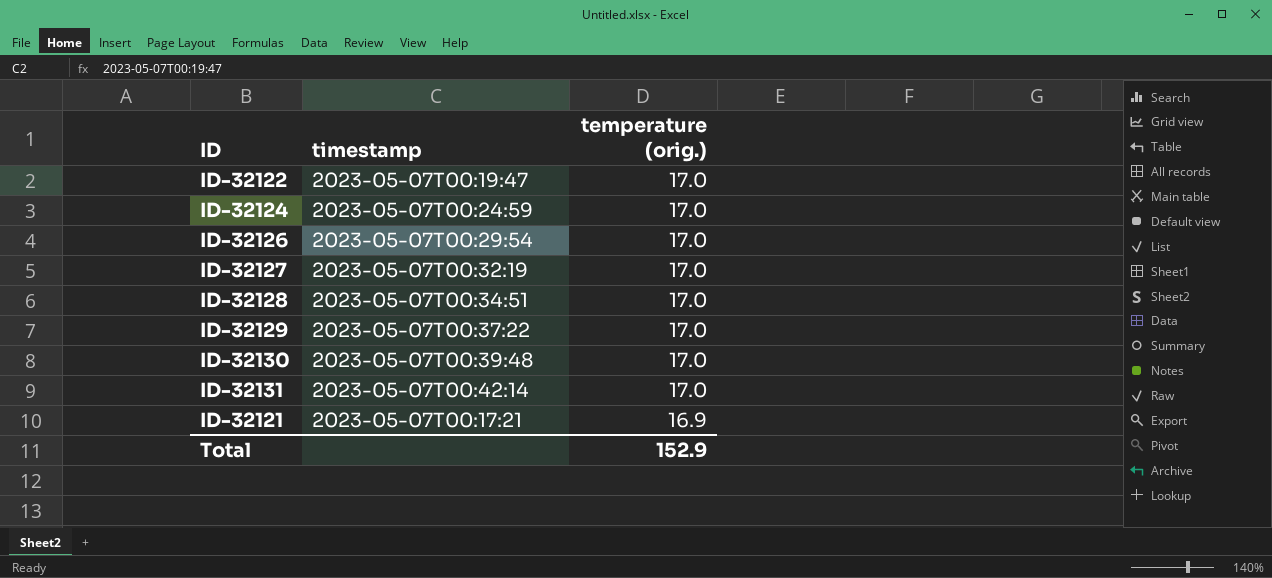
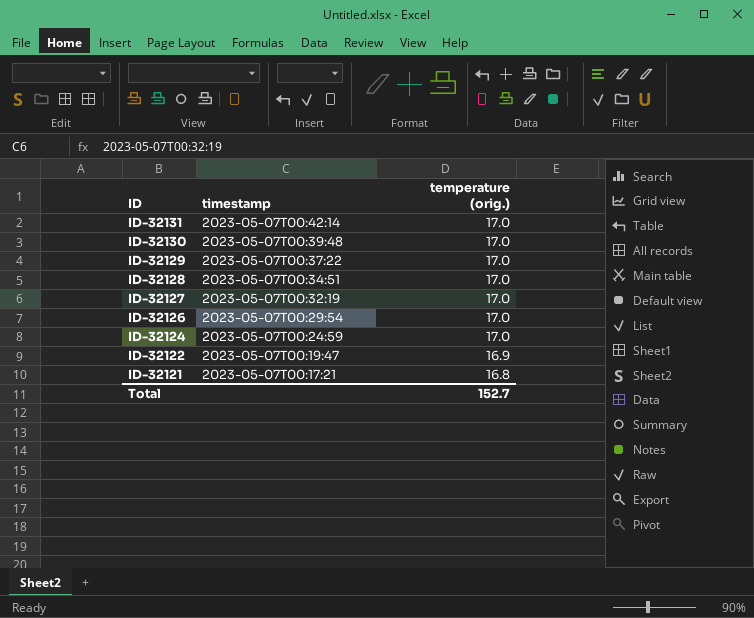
row order: temperature (orig.) descending -> ID descending
ID-32122 | temperature (orig.): 17.0 -> 16.9
ID-32121 | temperature (orig.): 16.9 -> 16.8
Total | temperature (orig.): 152.9 -> 152.7

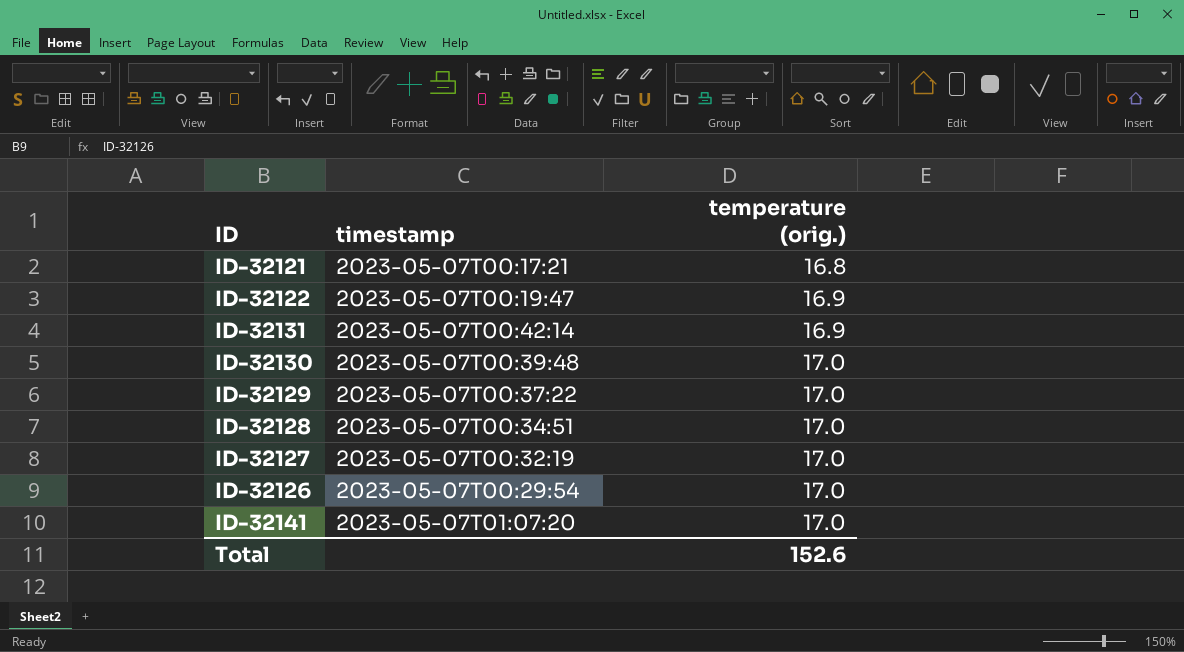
row order: ID descending -> temperature (orig.) ascending
row ID-32124: 2023-05-07T00:24:59 | 17.0 -> none
ID-32131 | temperature (orig.): 17.0 -> 16.9
row ID-32141: none -> 2023-05-07T01:07:20 | 17.0
Total | temperature (orig.): 152.7 -> 152.6

